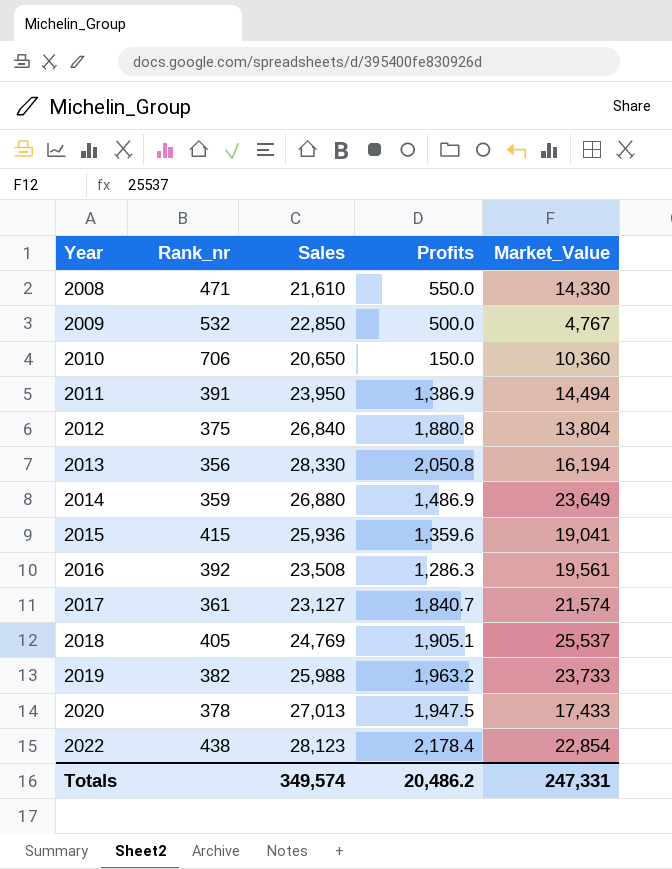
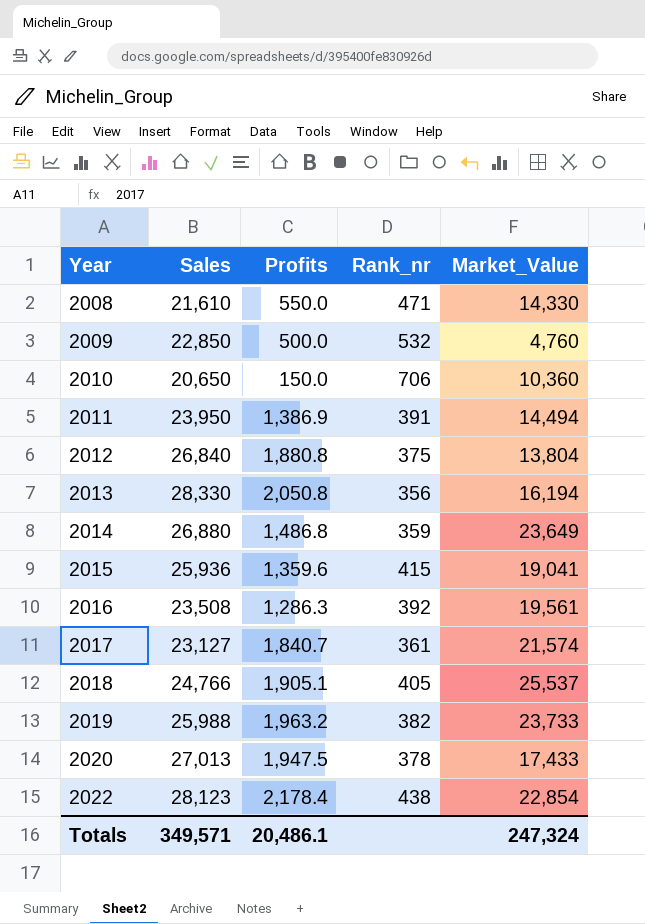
column Rank_nr | position: 2 -> 4
2009 | Market_Value: 4,767 -> 4,760
2014 | Profits: 1,486.9 -> 1,486.8
2018 | Sales: 24,769 -> 24,766
Totals | Sales: 349,574 -> 349,571
Totals | Profits: 20,486.2 -> 20,486.1
Totals | Market_Value: 247,331 -> 247,324

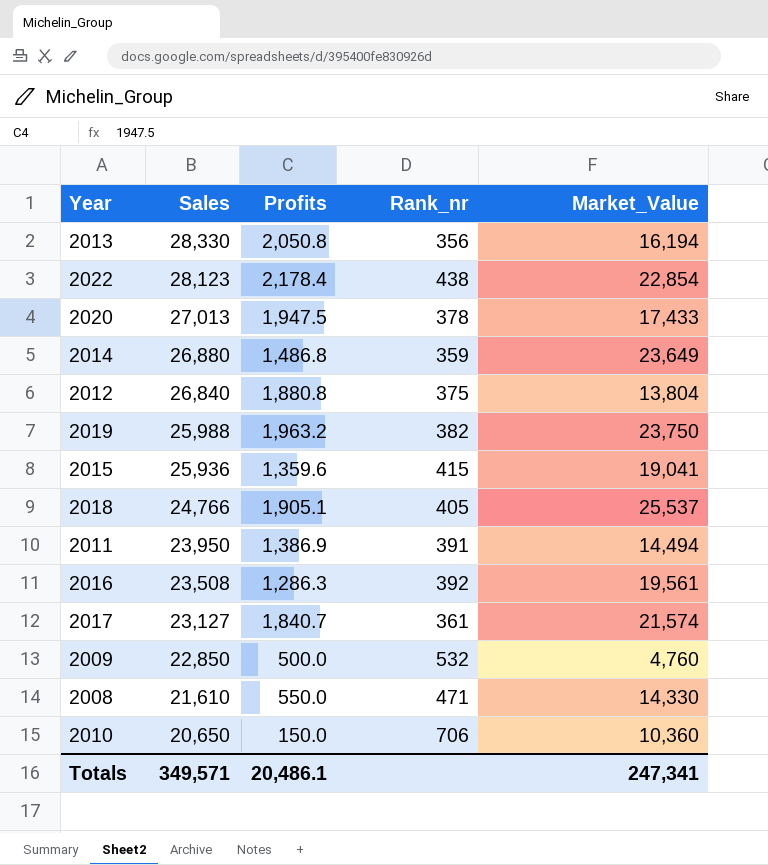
row order: Year ascending -> Sales descending
2019 | Market_Value: 23,733 -> 23,750
Totals | Market_Value: 247,324 -> 247,341

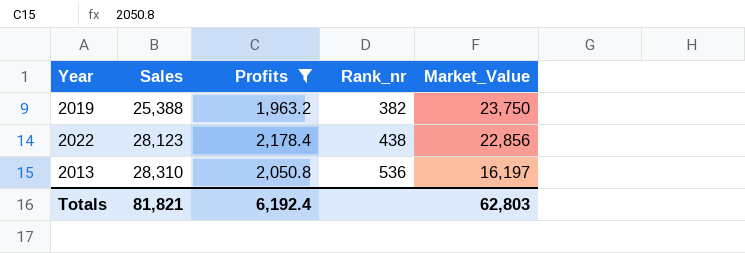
filter: none -> Profits >= 1,963.2
row order: Sales descending -> Sales ascending
2019 | Sales: 25,988 -> 25,388
2022 | Market_Value: 22,854 -> 22,856
2013 | Sales: 28,330 -> 28,310
2013 | Rank_nr: 356 -> 536
2013 | Market_Value: 16,194 -> 16,197
Totals | Sales: 349,571 -> 81,821
Totals | Profits: 20,486.1 -> 6,192.4
Totals | Market_Value: 247,341 -> 62,803

